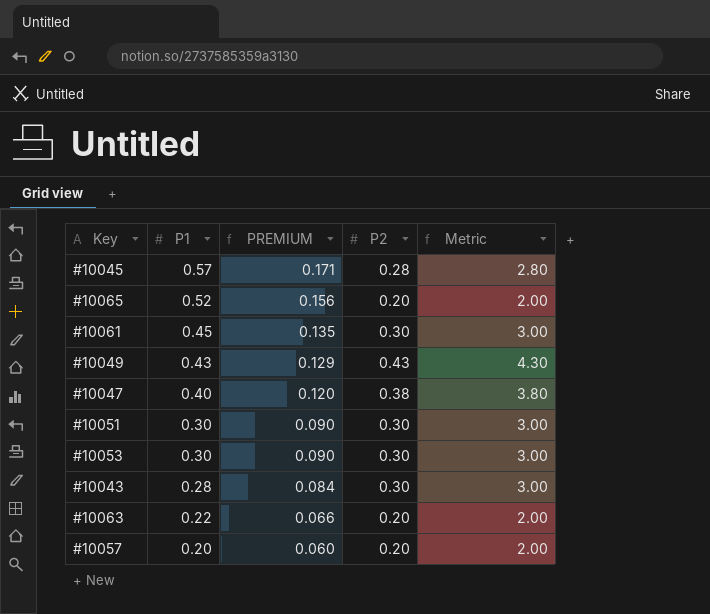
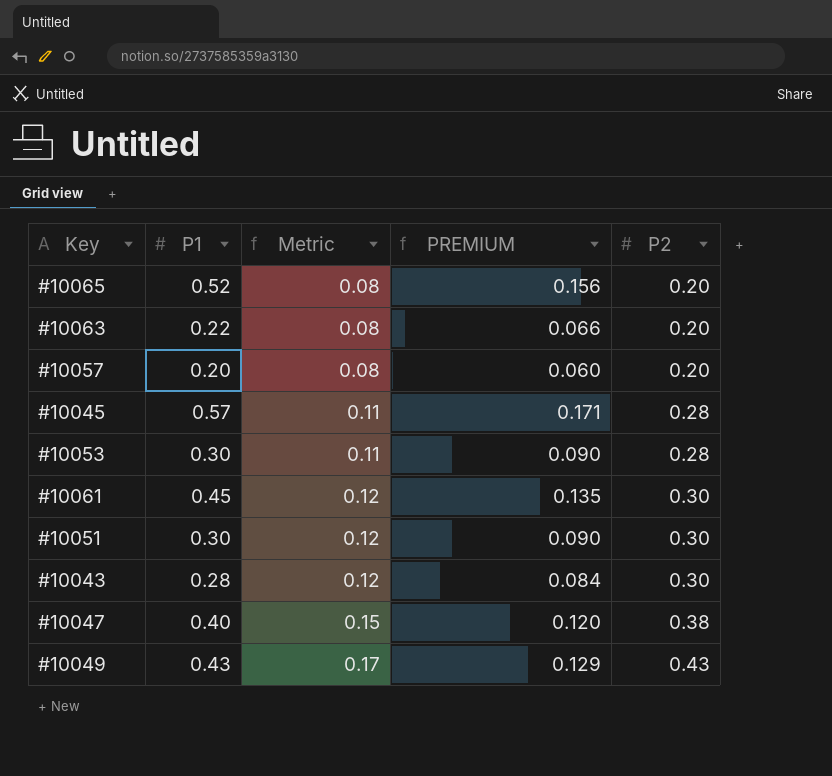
row order: P1 descending -> Metric ascending
column Metric | formula: [P2] * 10 -> [P2] * 0.4
column Metric | position: 5 -> 3
#10053 | P2: 0.30 -> 0.28

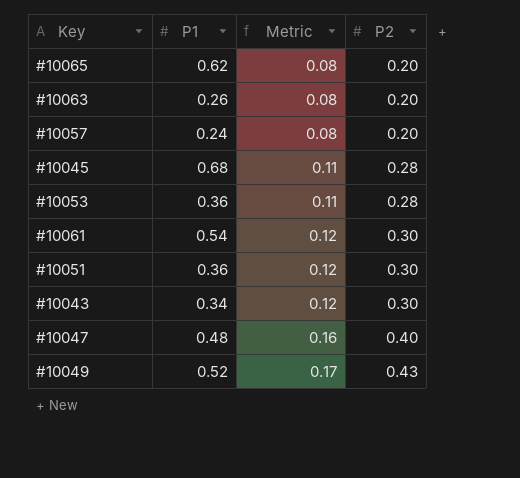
column PREMIUM | formula: [P1] * 0.3 -> none
#10065 | P1: 0.52 -> 0.62
#10063 | P1: 0.22 -> 0.26
#10057 | P1: 0.20 -> 0.24
#10045 | P1: 0.57 -> 0.68
#10053 | P1: 0.30 -> 0.36
#10061 | P1: 0.45 -> 0.54
#10051 | P1: 0.30 -> 0.36
#10043 | P1: 0.28 -> 0.34
#10047 | P1: 0.40 -> 0.48
#10047 | Metric: 0.15 -> 0.16
#10047 | P2: 0.38 -> 0.40
#10049 | P1: 0.43 -> 0.52

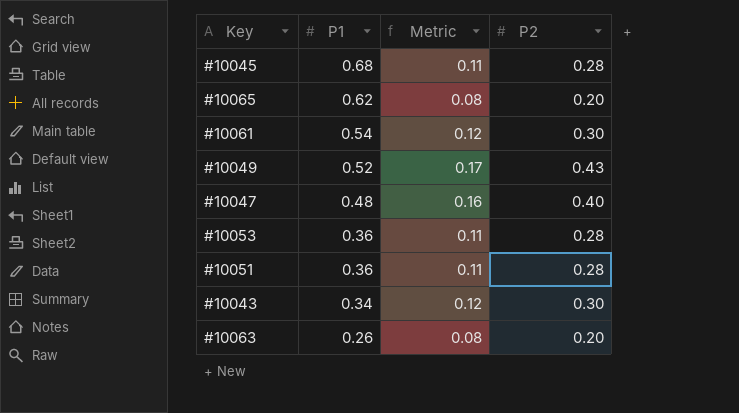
row order: Metric ascending -> P1 descending
row #10057: 0.24 | 0.08 | 0.20 -> none
#10051 | Metric: 0.12 -> 0.11
#10051 | P2: 0.30 -> 0.28

